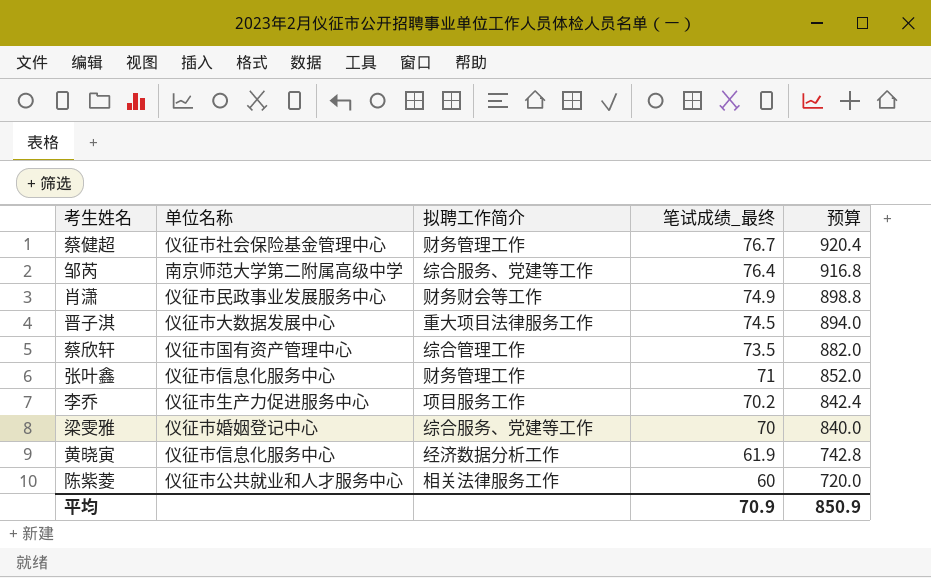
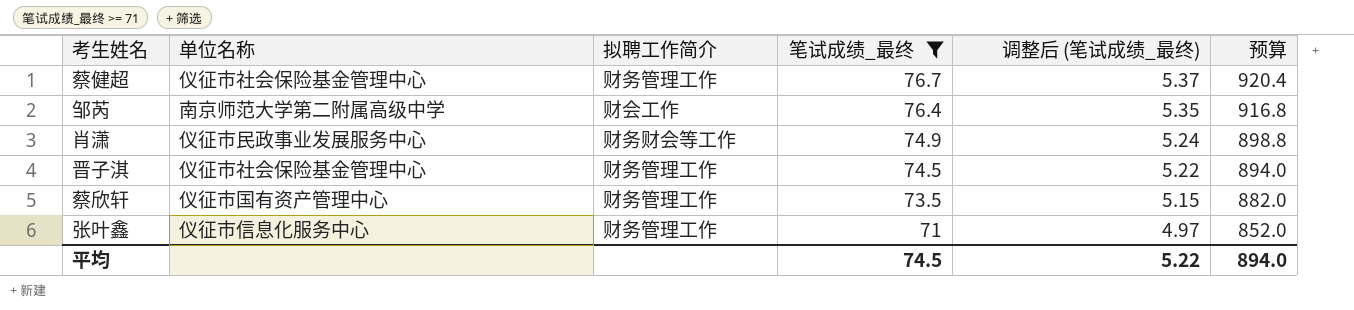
filter: none -> 笔试成绩_最终 >= 71
column 调整后 (笔试成绩_最终) | formula: none -> [笔试成绩_最终] * 0.07
邹芮 | 拟聘工作简介: 综合服务、党建等工作 -> 财会工作
晋子淇 | 单位名称: 仪征市大数据发展中心 -> 仪征市社会保险基金管理中心
晋子淇 | 拟聘工作简介: 重大项目法律服务工作 -> 财务管理工作
蔡欣轩 | 拟聘工作简介: 综合管理工作 -> 财务管理工作
平均 | 笔试成绩_最终: 70.9 -> 74.5
平均 | 预算: 850.9 -> 894.0

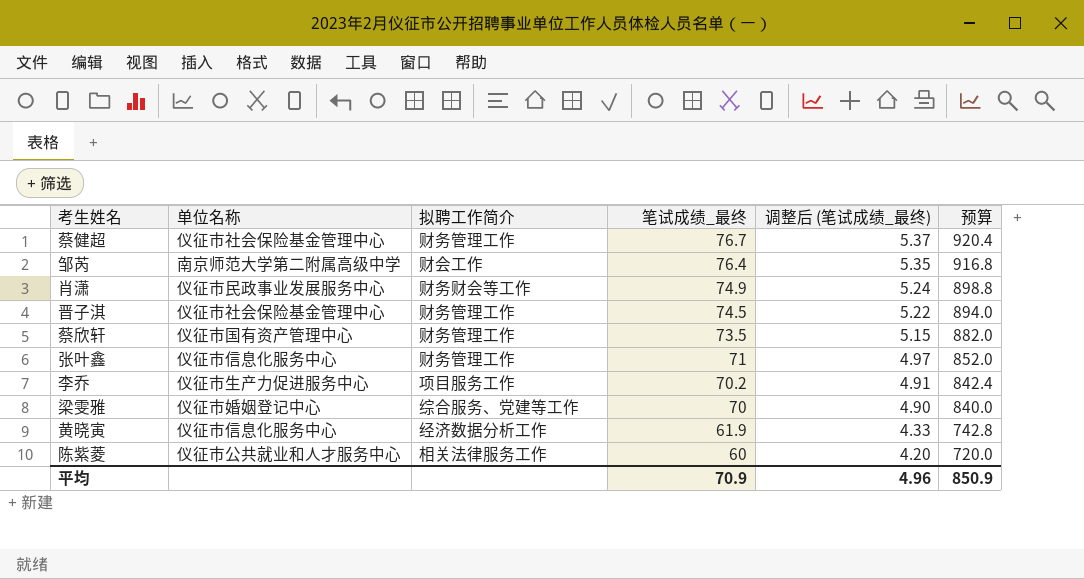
filter: 笔试成绩_最终 >= 71 -> none
平均 | 笔试成绩_最终: 74.5 -> 70.9
平均 | 调整后 (笔试成绩_最终): 5.22 -> 4.96
平均 | 预算: 894.0 -> 850.9

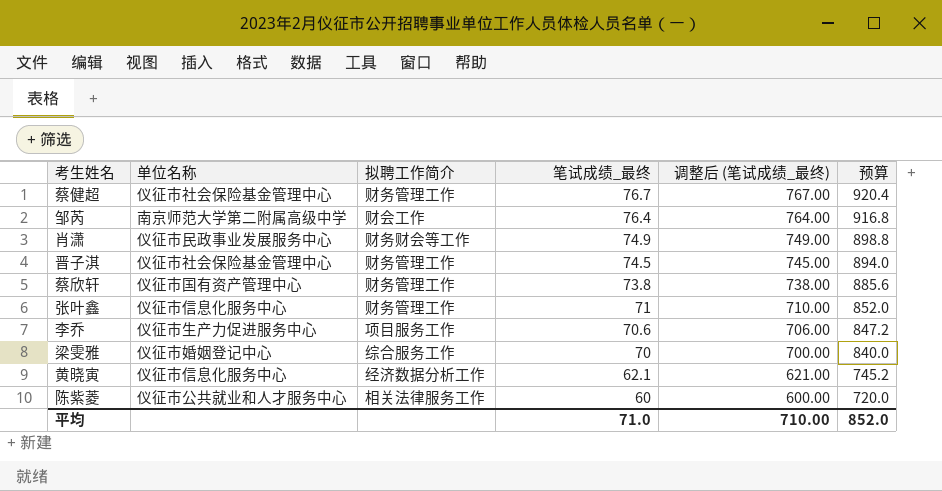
column 调整后 (笔试成绩_最终) | formula: [笔试成绩_最终] * 0.07 -> [笔试成绩_最终] * 10
蔡欣轩 | 笔试成绩_最终: 73.5 -> 73.8
蔡欣轩 | 预算: 882.0 -> 885.6
李乔 | 笔试成绩_最终: 70.2 -> 70.6
李乔 | 预算: 842.4 -> 847.2
梁雯雅 | 拟聘工作简介: 综合服务、党建等工作 -> 综合服务工作
黄晓寅 | 笔试成绩_最终: 61.9 -> 62.1
黄晓寅 | 预算: 742.8 -> 745.2
平均 | 笔试成绩_最终: 70.9 -> 71.0
平均 | 调整后 (笔试成绩_最终): 4.96 -> 710.00
平均 | 预算: 850.9 -> 852.0

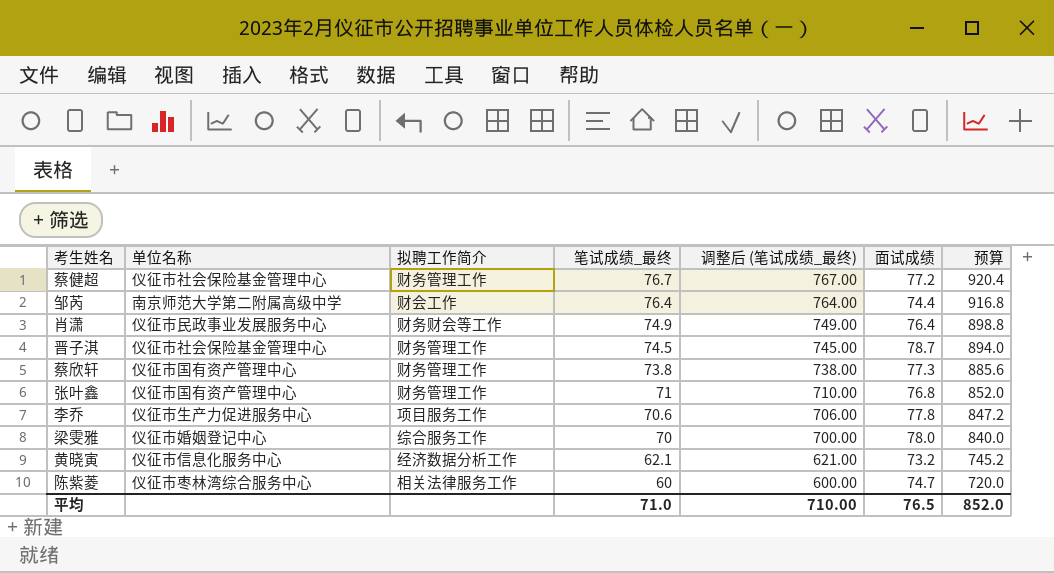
column 面试成绩 | position: none -> 6
张叶鑫 | 单位名称: 仪征市信息化服务中心 -> 仪征市国有资产管理中心
陈紫菱 | 单位名称: 仪征市公共就业和人才服务中心 -> 仪征市枣林湾综合服务中心

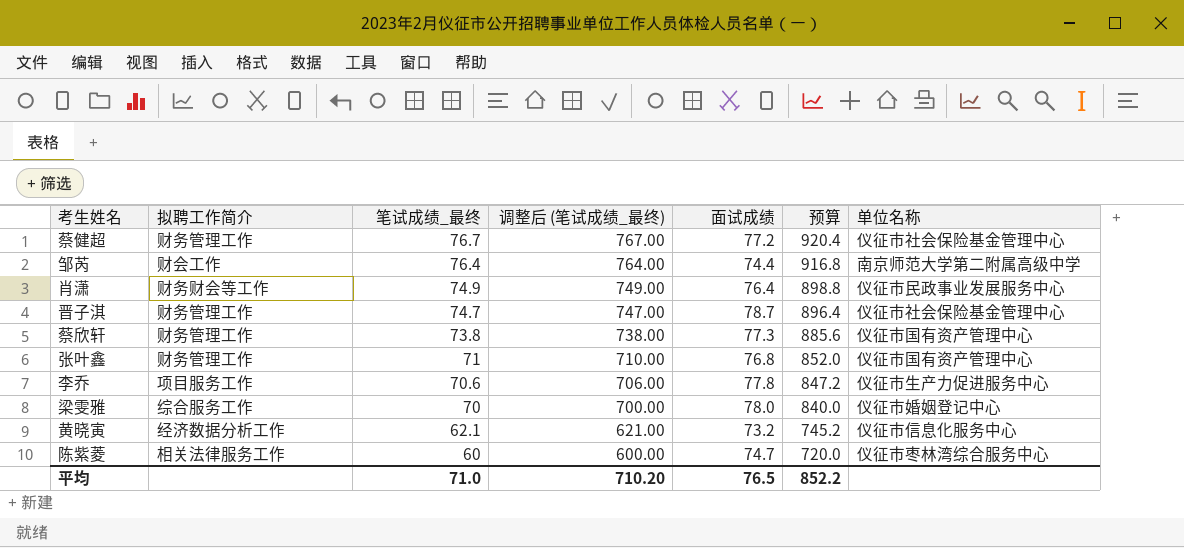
column 单位名称 | position: 2 -> 7
晋子淇 | 笔试成绩_最终: 74.5 -> 74.7
晋子淇 | 调整后 (笔试成绩_最终): 745.00 -> 747.00
晋子淇 | 预算: 894.0 -> 896.4
平均 | 调整后 (笔试成绩_最终): 710.00 -> 710.20
平均 | 预算: 852.0 -> 852.2

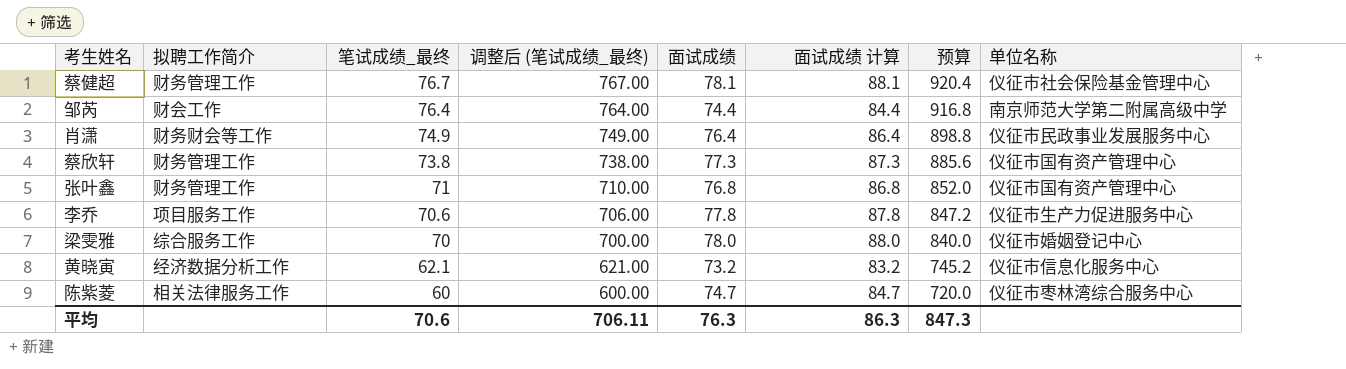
column 面试成绩 计算 | formula: none -> [面试成绩] + 10
row 晋子淇: 财务管理工作 | 74.7 | 747.00 | 78.7 | 896.4 | 仪征市社会保险基金管理中心 -> none
蔡健超 | 面试成绩: 77.2 -> 78.1
平均 | 笔试成绩_最终: 71.0 -> 70.6
平均 | 调整后 (笔试成绩_最终): 710.20 -> 706.11
平均 | 面试成绩: 76.5 -> 76.3
平均 | 预算: 852.2 -> 847.3

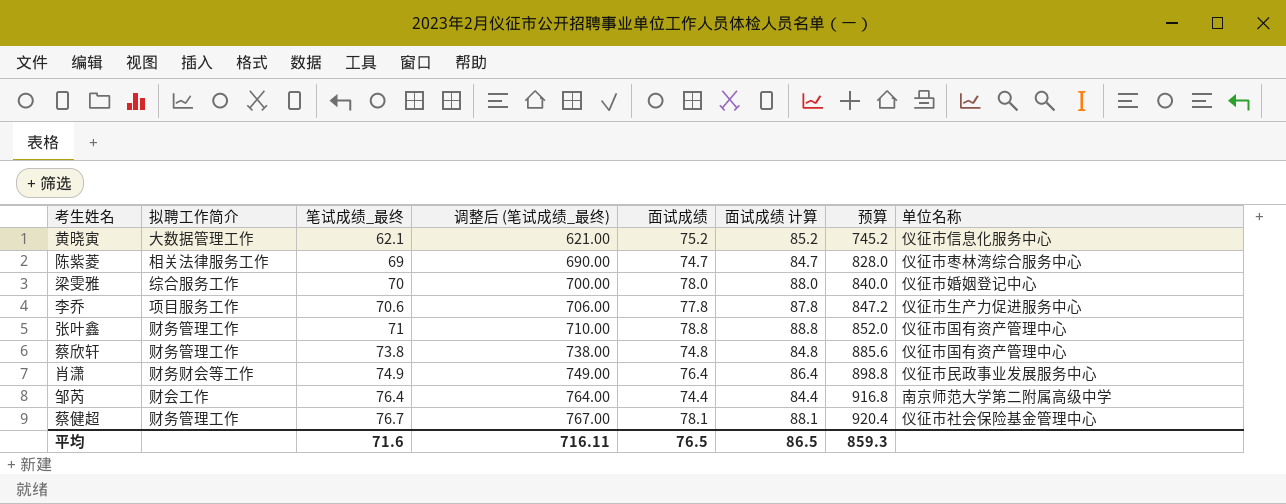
row order: 笔试成绩_最终 descending -> 笔试成绩_最终 ascending
黄晓寅 | 拟聘工作简介: 经济数据分析工作 -> 大数据管理工作
黄晓寅 | 面试成绩: 73.2 -> 75.2
黄晓寅 | 面试成绩 计算: 83.2 -> 85.2
陈紫菱 | 笔试成绩_最终: 60 -> 69
陈紫菱 | 调整后 (笔试成绩_最终): 600.00 -> 690.00
陈紫菱 | 预算: 720.0 -> 828.0
张叶鑫 | 面试成绩: 76.8 -> 78.8
张叶鑫 | 面试成绩 计算: 86.8 -> 88.8
蔡欣轩 | 面试成绩: 77.3 -> 74.8
蔡欣轩 | 面试成绩 计算: 87.3 -> 84.8
平均 | 笔试成绩_最终: 70.6 -> 71.6
平均 | 调整后 (笔试成绩_最终): 706.11 -> 716.11
平均 | 面试成绩: 76.3 -> 76.5
平均 | 面试成绩 计算: 86.3 -> 86.5
平均 | 预算: 847.3 -> 859.3

